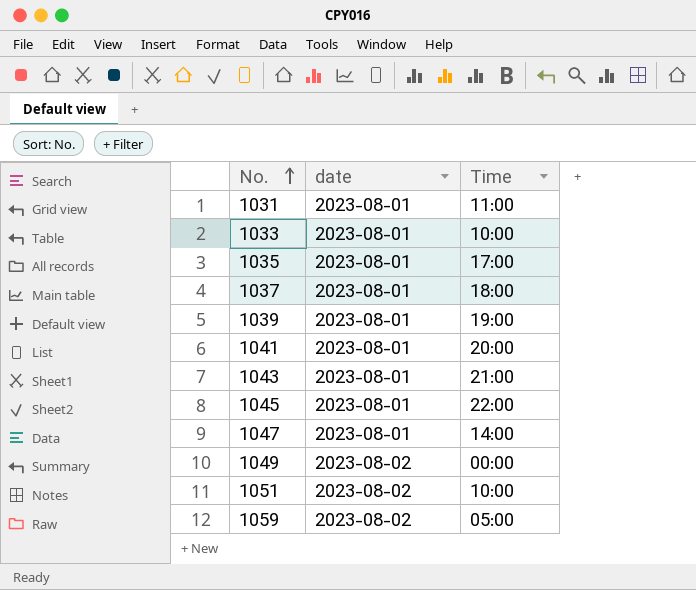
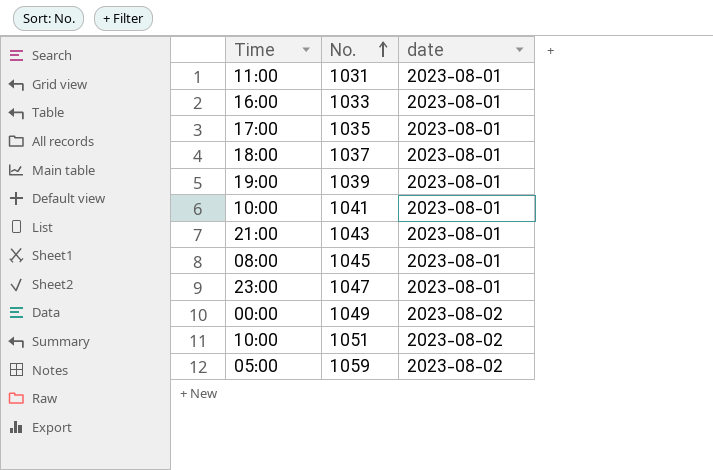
column Time | position: 3 -> 1
1033 | Time: 10:00 -> 16:00
1041 | Time: 20:00 -> 10:00
1045 | Time: 22:00 -> 08:00
1047 | Time: 14:00 -> 23:00

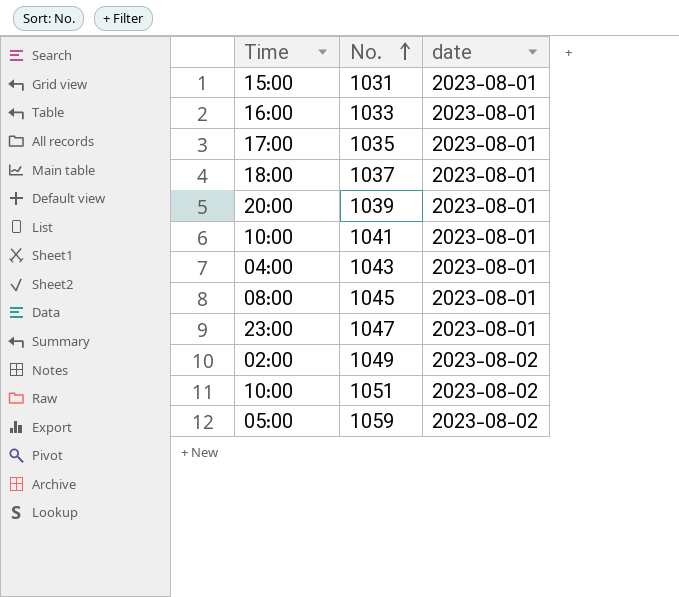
1031 | Time: 11:00 -> 15:00
1039 | Time: 19:00 -> 20:00
1043 | Time: 21:00 -> 04:00
1049 | Time: 00:00 -> 02:00

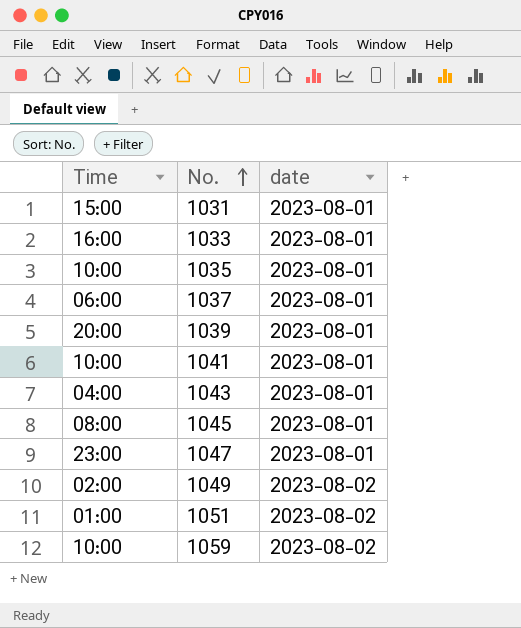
1035 | Time: 17:00 -> 10:00
1037 | Time: 18:00 -> 06:00
1051 | Time: 10:00 -> 01:00
1059 | Time: 05:00 -> 10:00

